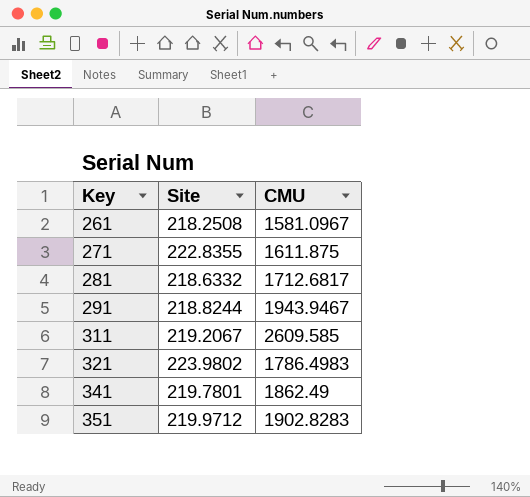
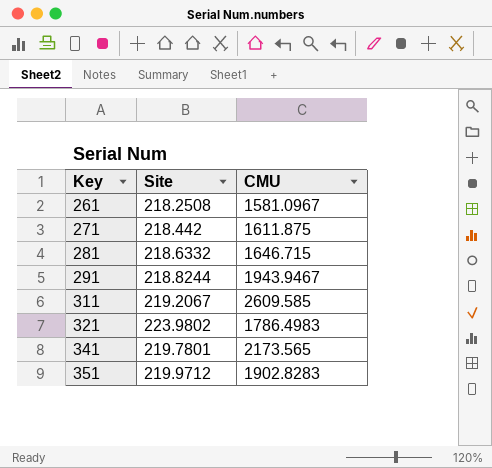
271 | Site: 222.8355 -> 218.442
281 | CMU: 1712.6817 -> 1646.715
341 | CMU: 1862.49 -> 2173.565

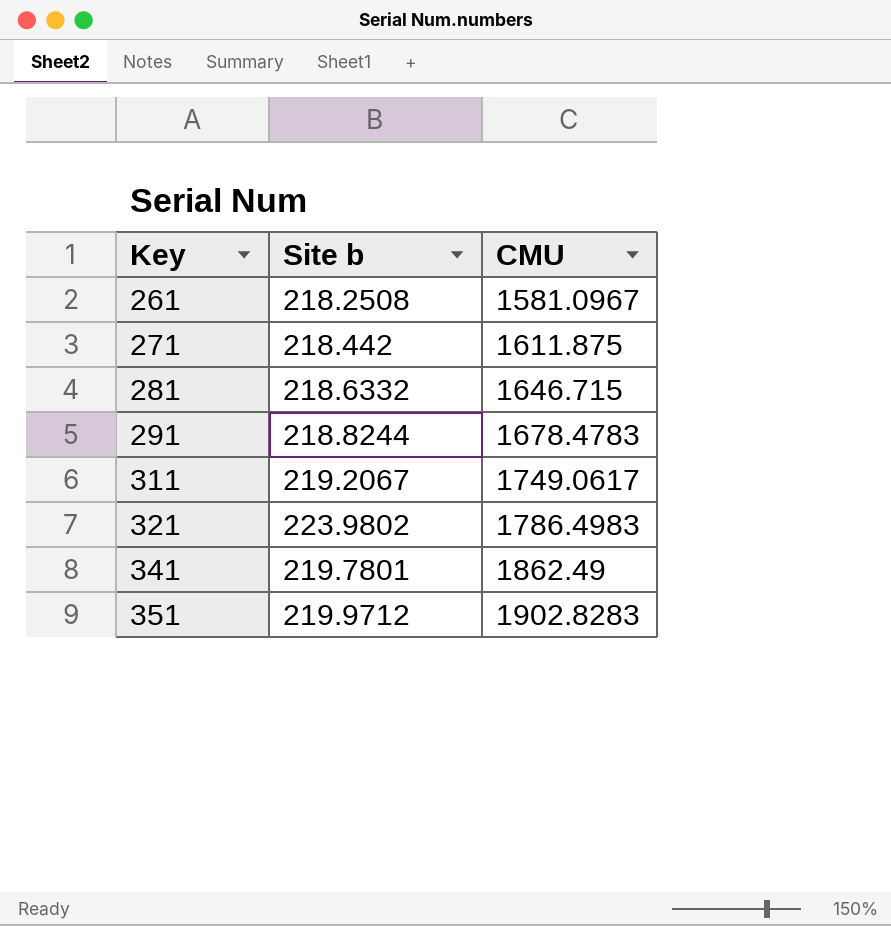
column name: Site -> Site b
291 | CMU: 1943.9467 -> 1678.4783
311 | CMU: 2609.585 -> 1749.0617
341 | CMU: 2173.565 -> 1862.49

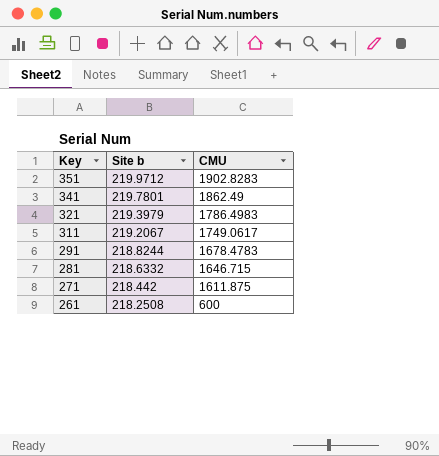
row order: Key ascending -> Key descending
321 | Site b: 223.9802 -> 219.3979
261 | CMU: 1581.0967 -> 600

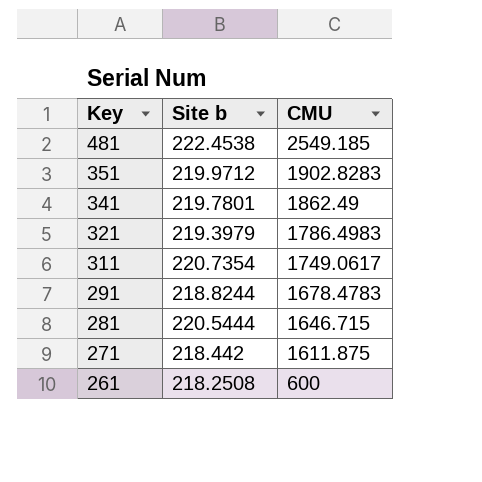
row 481: none -> 222.4538 | 2549.185
311 | Site b: 219.2067 -> 220.7354
281 | Site b: 218.6332 -> 220.5444

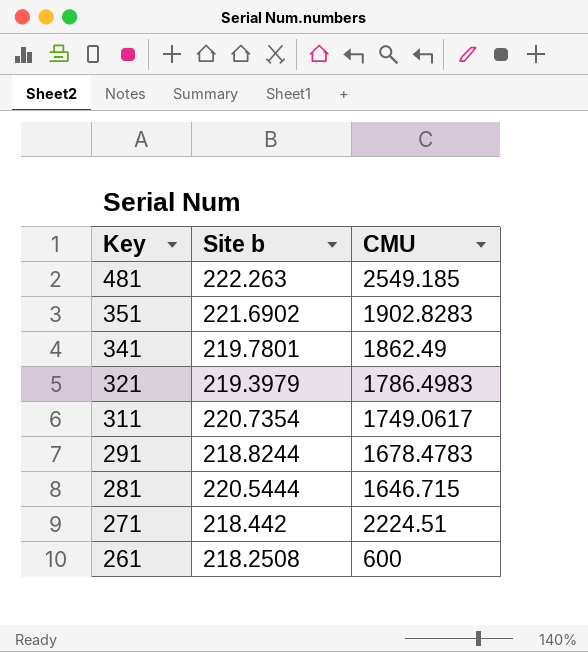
481 | Site b: 222.4538 -> 222.263
351 | Site b: 219.9712 -> 221.6902
271 | CMU: 1611.875 -> 2224.51

